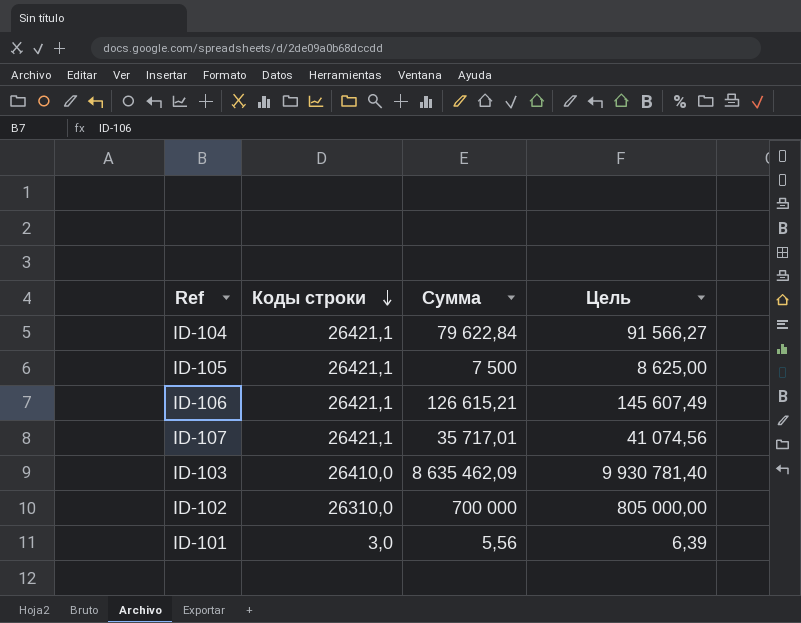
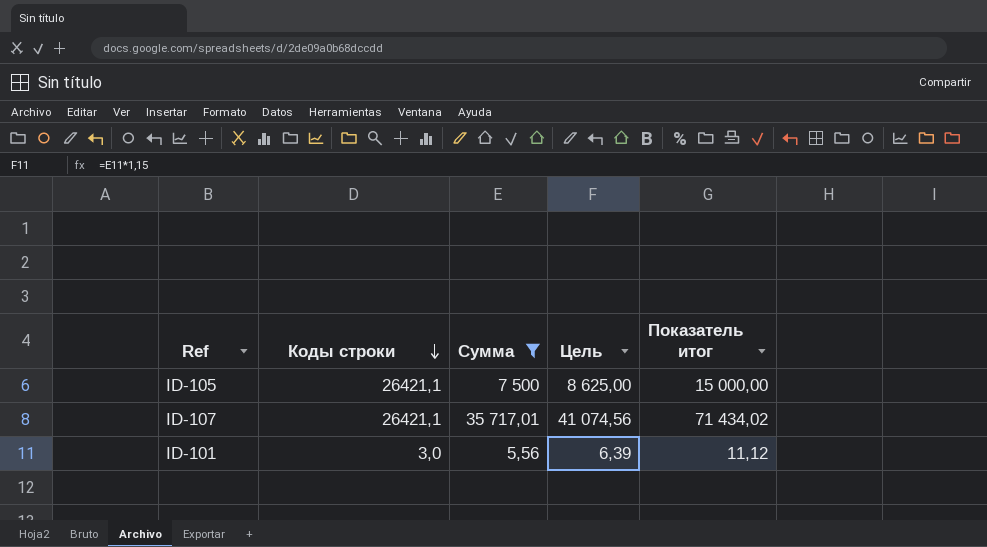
filter: none -> Сумма <= 35 717,01
column Показатель итог | formula: none -> [Сумма] * 2

